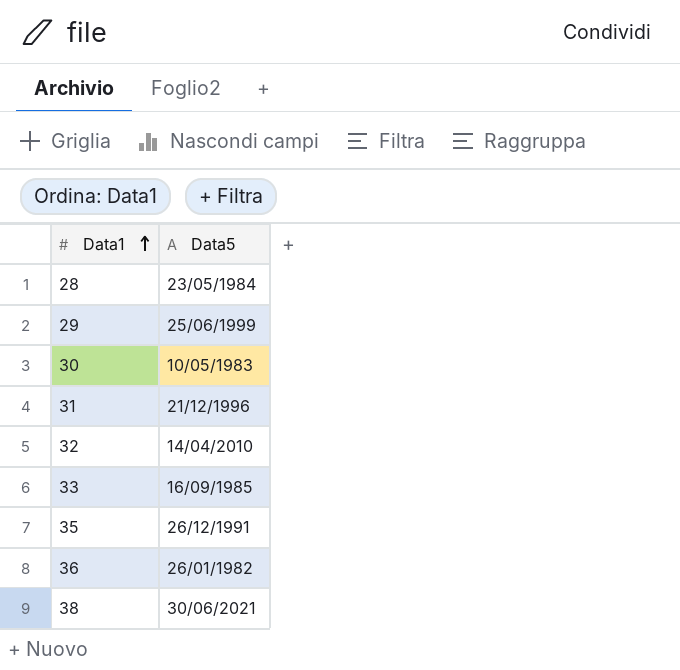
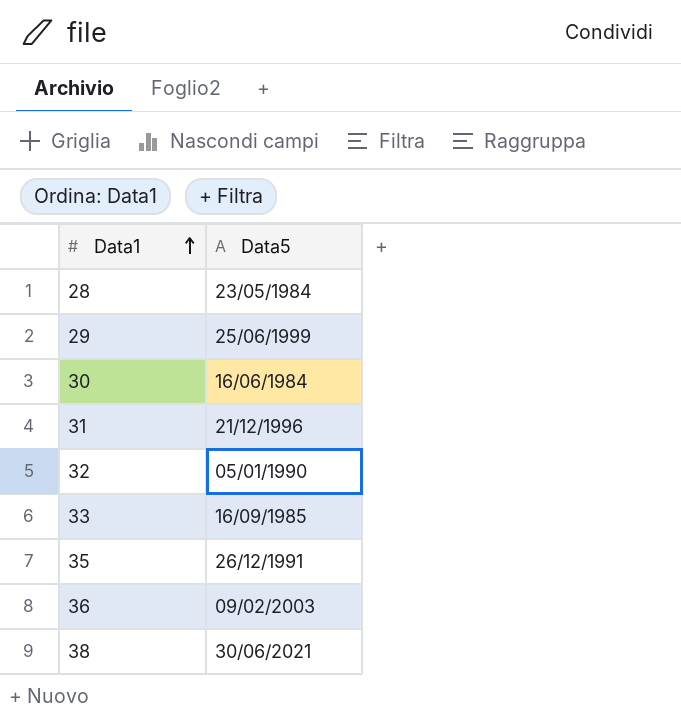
30 | Data5: 10/05/1983 -> 16/06/1984
32 | Data5: 14/04/2010 -> 05/01/1990
36 | Data5: 26/01/1982 -> 09/02/2003

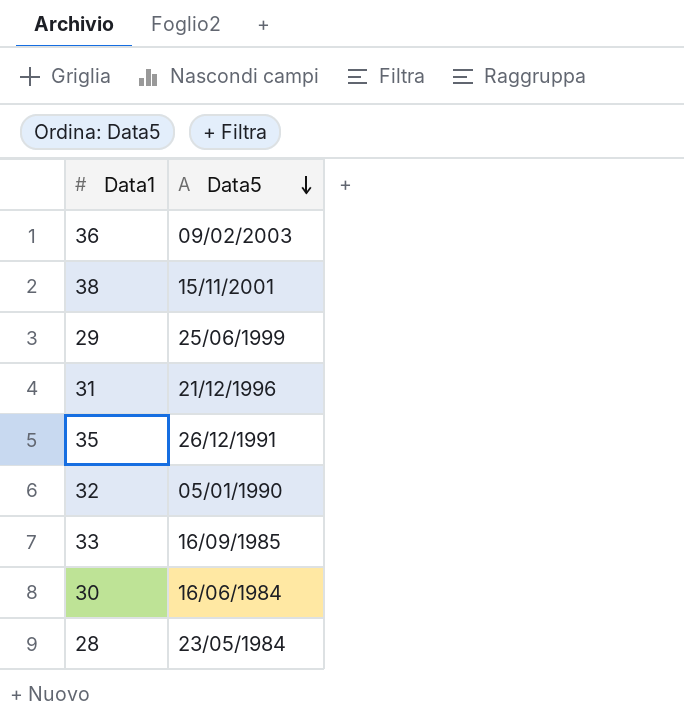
row order: Data1 ascending -> Data5 descending
38 | Data5: 30/06/2021 -> 15/11/2001

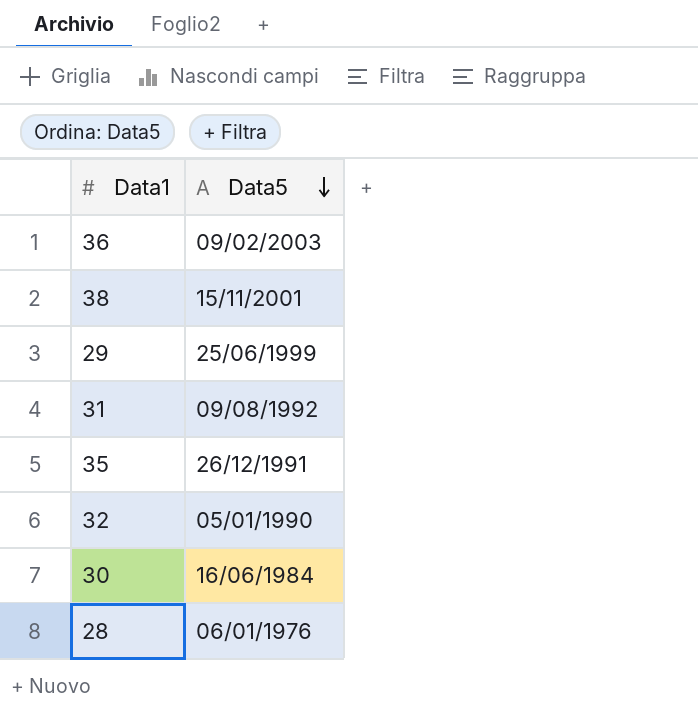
row 33: 16/09/1985 -> none
31 | Data5: 21/12/1996 -> 09/08/1992
28 | Data5: 23/05/1984 -> 06/01/1976

